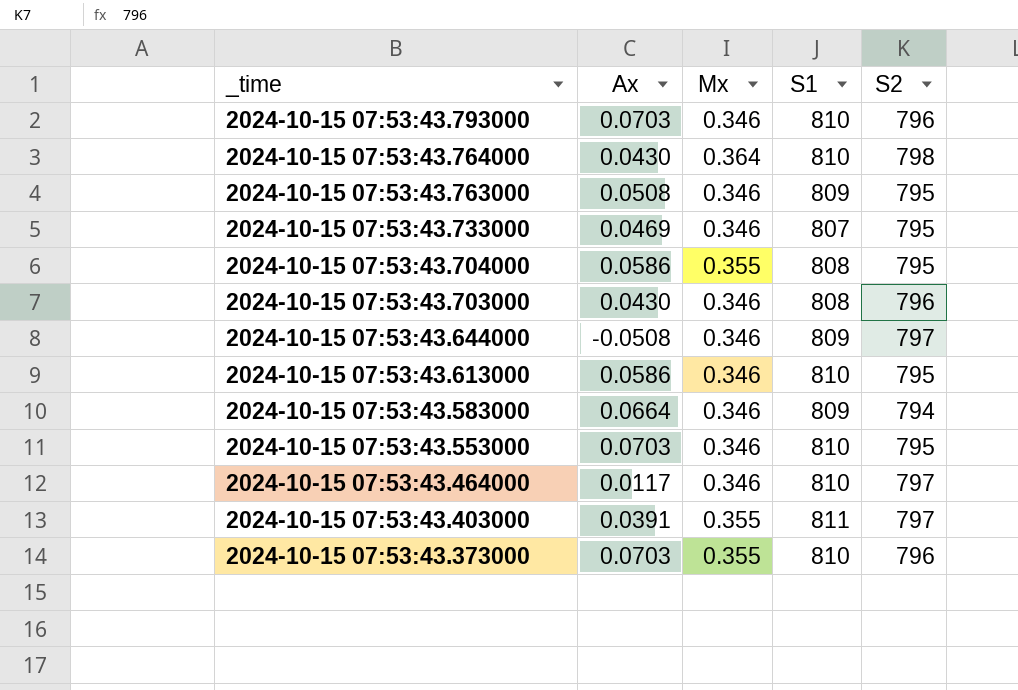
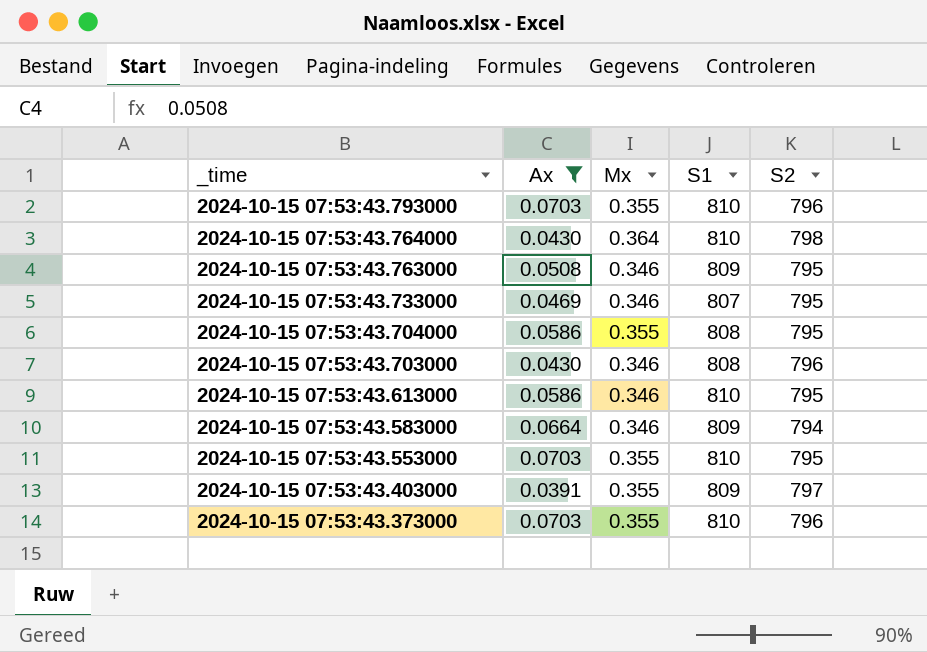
filter: none -> Ax >= 0.0391
2024-10-15 07:53:43.793000 | Mx: 0.346 -> 0.355
2024-10-15 07:53:43.553000 | Mx: 0.346 -> 0.355
2024-10-15 07:53:43.403000 | S1: 811 -> 809

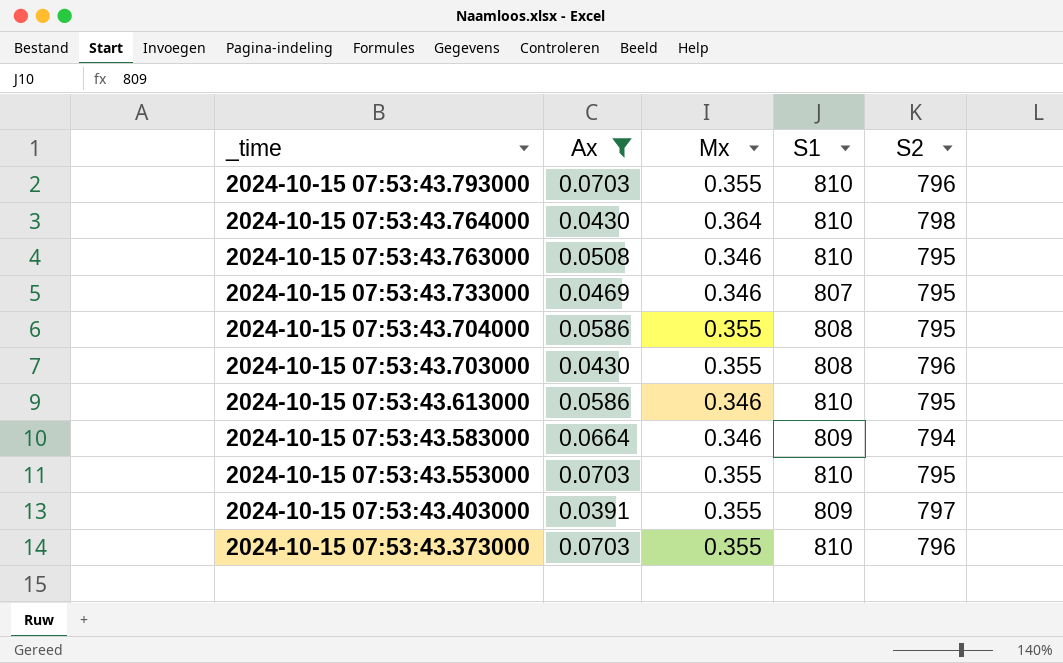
2024-10-15 07:53:43.763000 | S1: 809 -> 810
2024-10-15 07:53:43.703000 | Mx: 0.346 -> 0.355

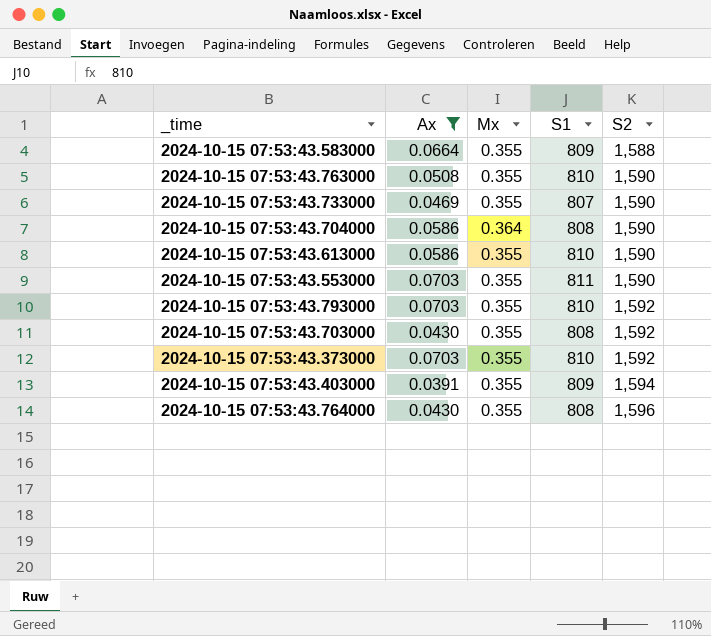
row order: _time descending -> S2 ascending
2024-10-15 07:53:43.583000 | Mx: 0.346 -> 0.355
2024-10-15 07:53:43.583000 | S2: 794 -> 1,588
2024-10-15 07:53:43.763000 | Mx: 0.346 -> 0.355
2024-10-15 07:53:43.763000 | S2: 795 -> 1,590
2024-10-15 07:53:43.733000 | Mx: 0.346 -> 0.355
2024-10-15 07:53:43.733000 | S2: 795 -> 1,590
2024-10-15 07:53:43.704000 | Mx: 0.355 -> 0.364
2024-10-15 07:53:43.704000 | S2: 795 -> 1,590
2024-10-15 07:53:43.613000 | Mx: 0.346 -> 0.355
2024-10-15 07:53:43.613000 | S2: 795 -> 1,590
2024-10-15 07:53:43.553000 | S1: 810 -> 811
2024-10-15 07:53:43.553000 | S2: 795 -> 1,590
2024-10-15 07:53:43.793000 | S2: 796 -> 1,592
2024-10-15 07:53:43.703000 | S2: 796 -> 1,592
2024-10-15 07:53:43.373000 | S2: 796 -> 1,592
2024-10-15 07:53:43.403000 | S2: 797 -> 1,594
2024-10-15 07:53:43.764000 | Mx: 0.364 -> 0.355
2024-10-15 07:53:43.764000 | S1: 810 -> 808
2024-10-15 07:53:43.764000 | S2: 798 -> 1,596

